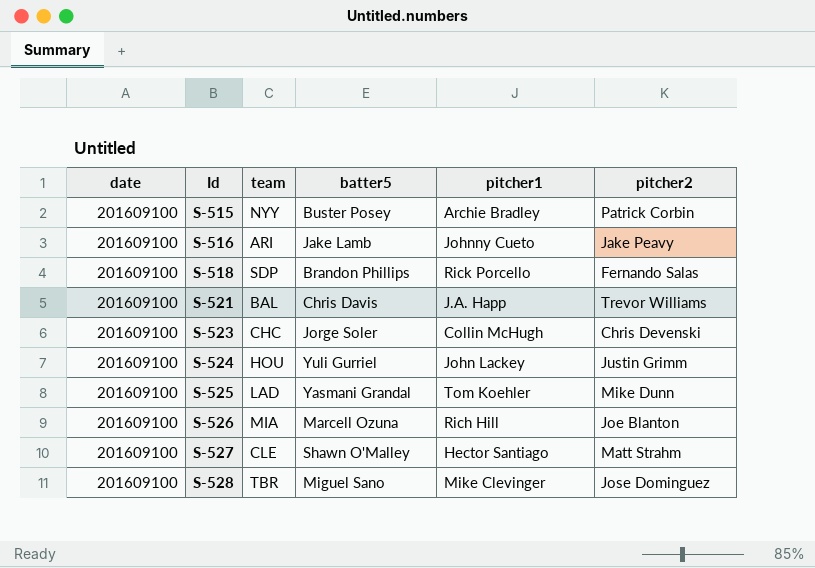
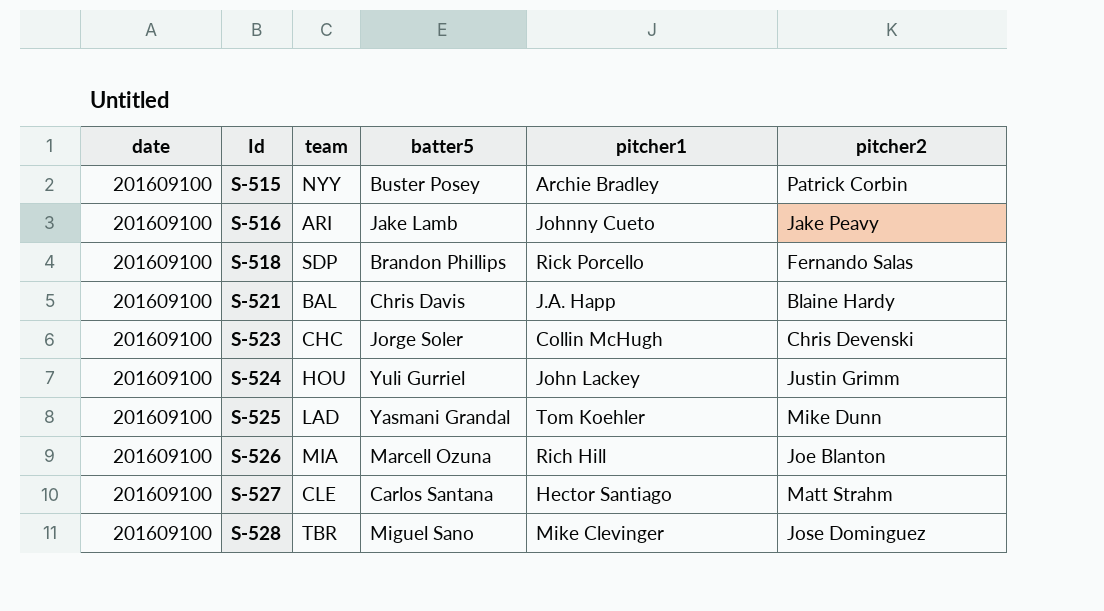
S-521 | pitcher2: Trevor Williams -> Blaine Hardy
S-527 | batter5: Shawn O'Malley -> Carlos Santana

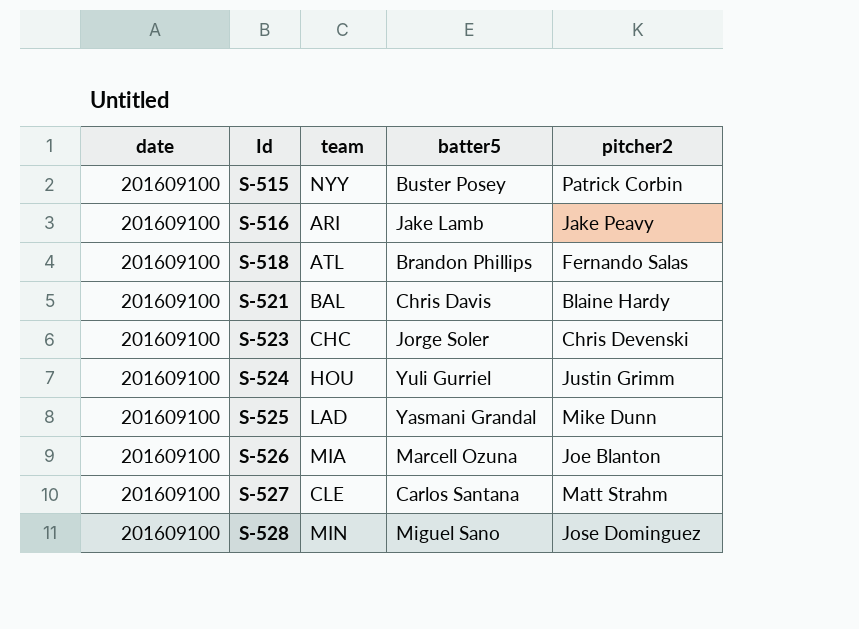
column pitcher1 | position: 5 -> none
S-518 | team: SDP -> ATL
S-528 | team: TBR -> MIN

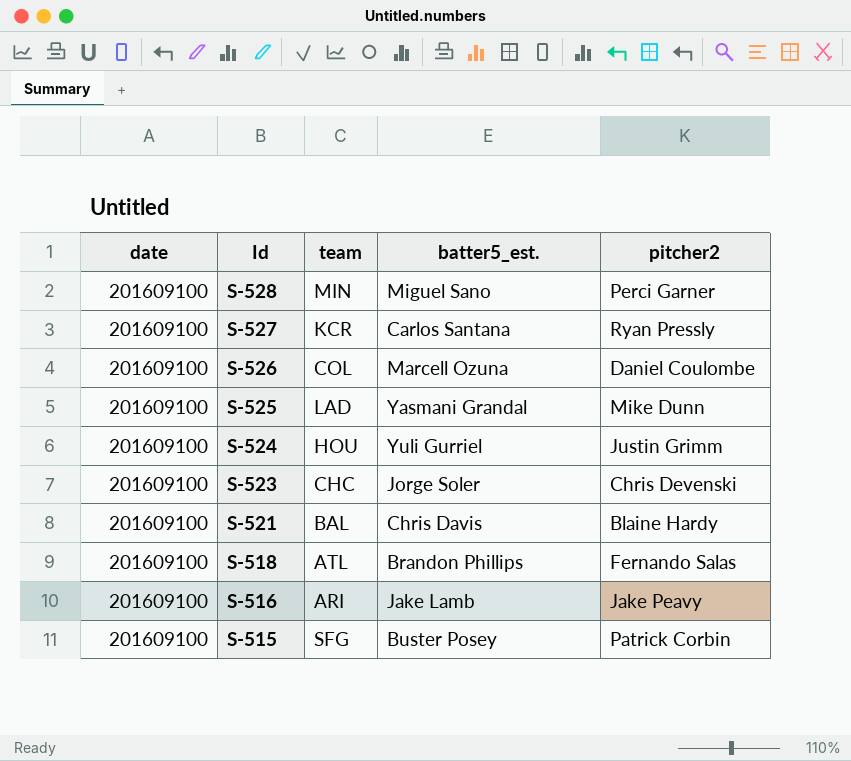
row order: Id ascending -> Id descending
column name: batter5 -> batter5_est.
S-528 | pitcher2: Jose Dominguez -> Perci Garner
S-527 | team: CLE -> KCR
S-527 | pitcher2: Matt Strahm -> Ryan Pressly
S-526 | team: MIA -> COL
S-526 | pitcher2: Joe Blanton -> Daniel Coulombe
S-515 | team: NYY -> SFG

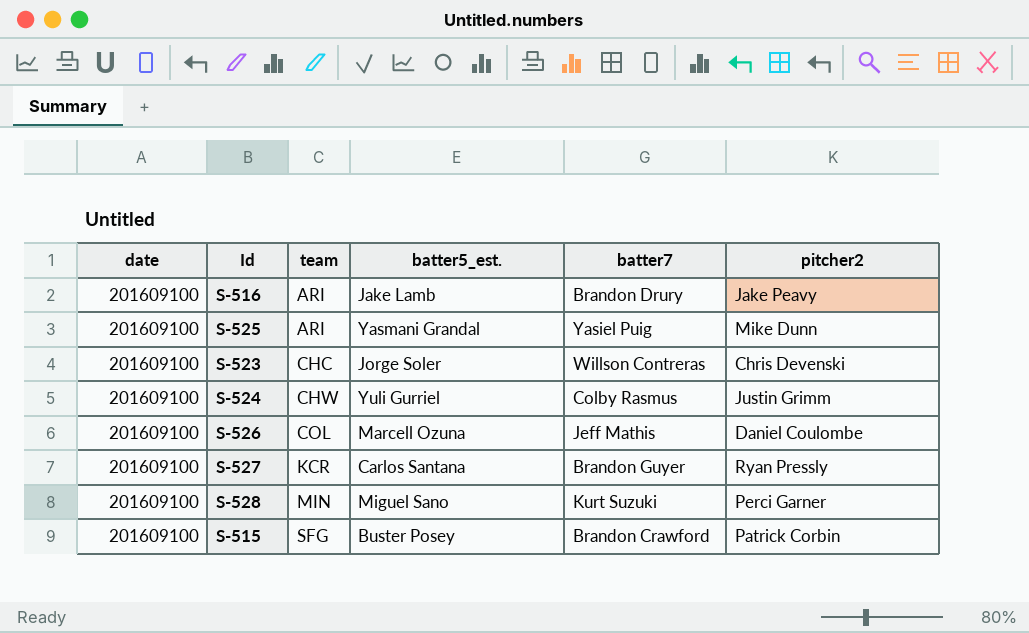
row order: Id descending -> team ascending
column batter7 | position: none -> 5
row S-521: 201609100 | BAL | Chris Davis | Blaine Hardy -> none
row S-518: 201609100 | ATL | Brandon Phillips | Fernando Salas -> none
S-525 | team: LAD -> ARI
S-524 | team: HOU -> CHW

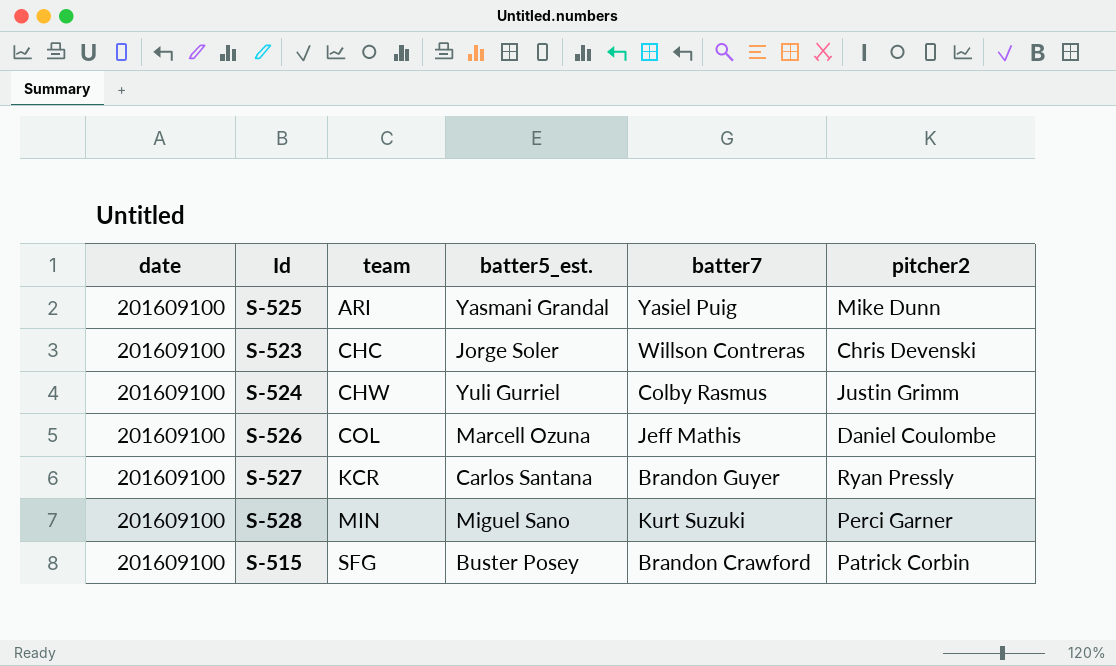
row S-516: 201609100 | ARI | Jake Lamb | Brandon Drury | Jake Peavy -> none

